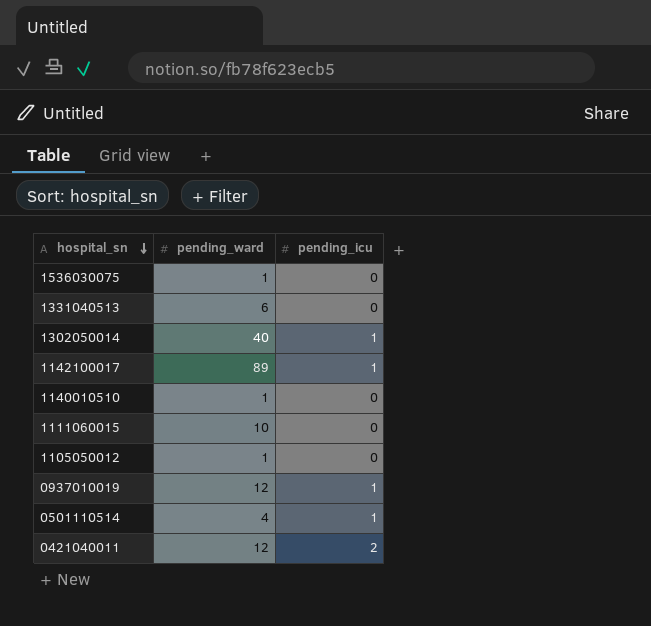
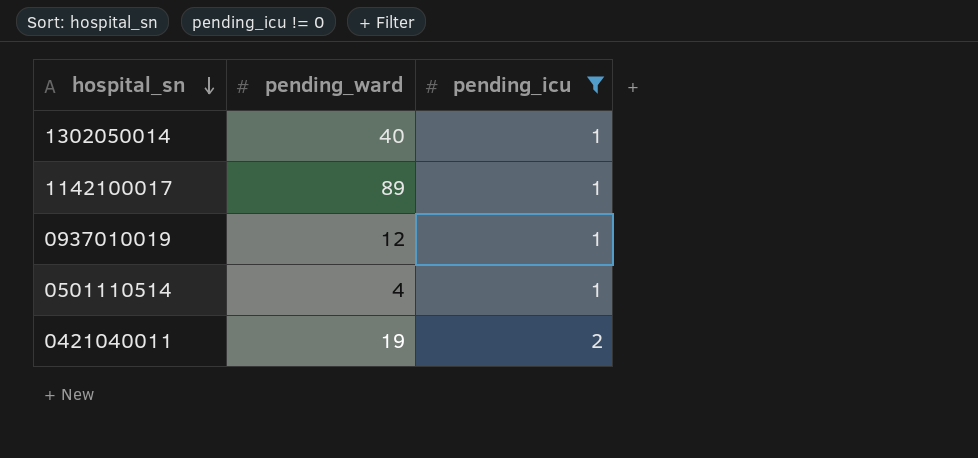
filter: none -> pending_icu != 0
0421040011 | pending_ward: 12 -> 19

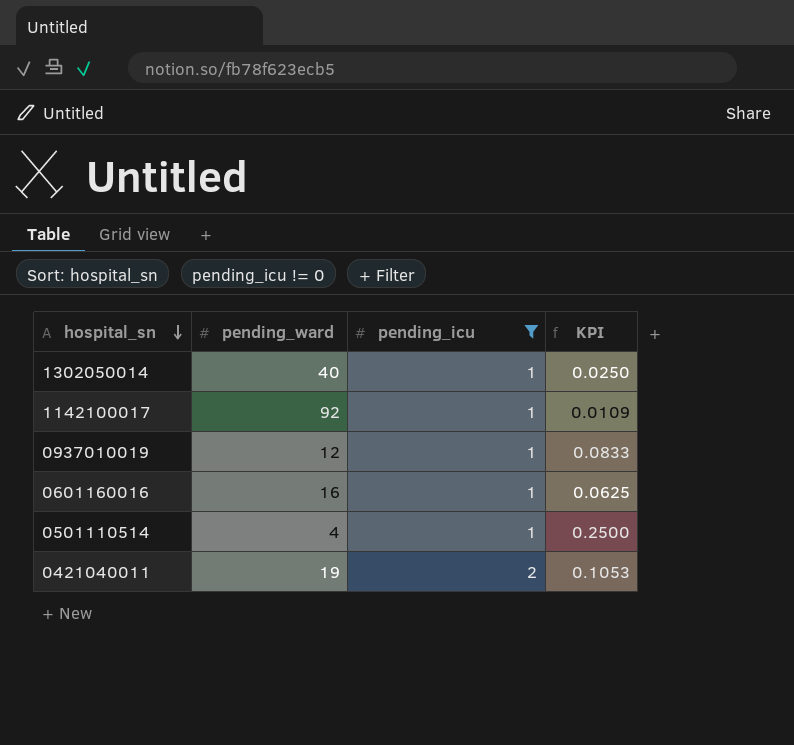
column KPI | formula: none -> [pending_icu] / [pending_ward]
1142100017 | pending_ward: 89 -> 92
row 0601160016: none -> 16 | 1 | 0.0625

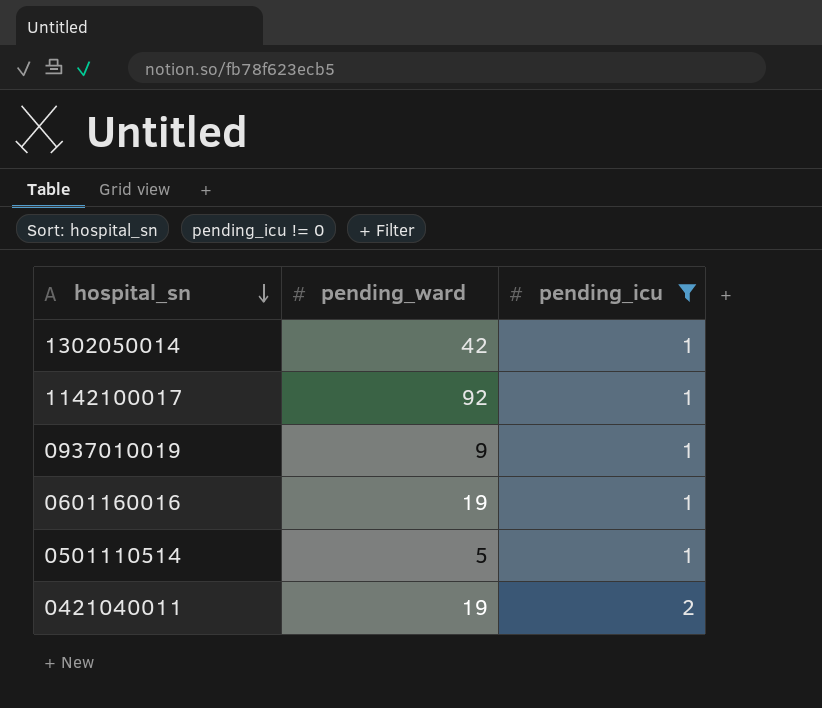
column KPI | formula: [pending_icu] / [pending_ward] -> none
1302050014 | pending_ward: 40 -> 42
0937010019 | pending_ward: 12 -> 9
0601160016 | pending_ward: 16 -> 19
0501110514 | pending_ward: 4 -> 5

